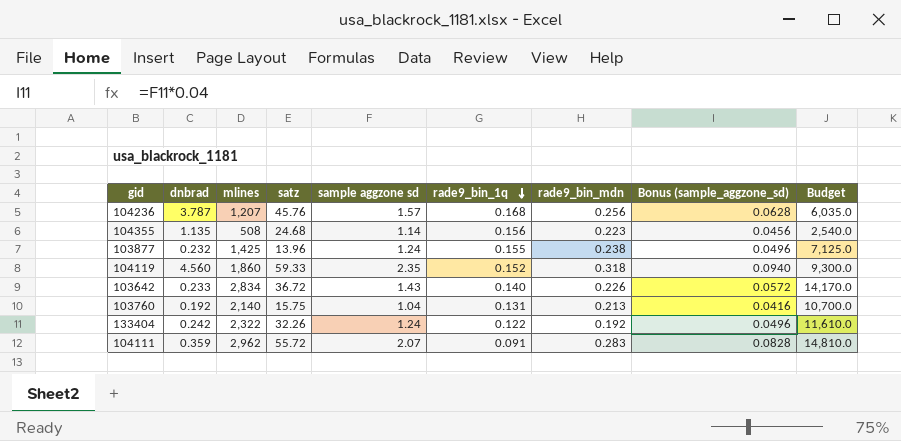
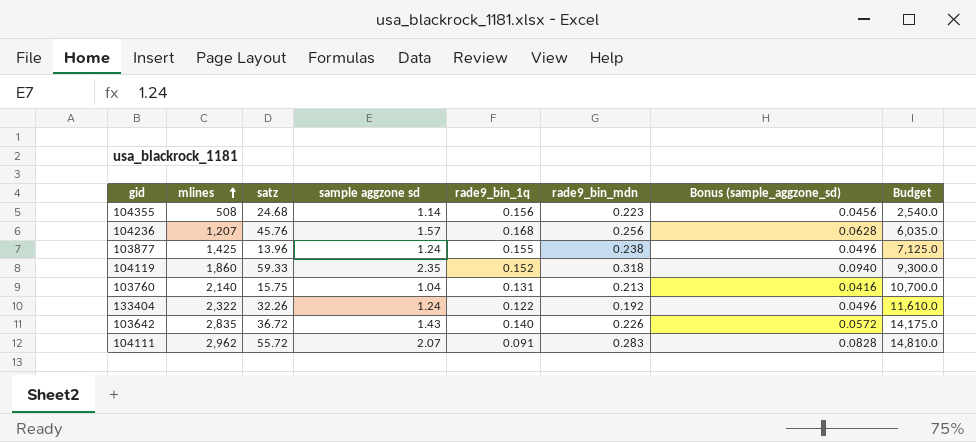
row order: rade9_bin_1q descending -> mlines ascending
column dnbrad | position: 2 -> none
103642 | mlines: 2,834 -> 2,835
103642 | Budget: 14,170.0 -> 14,175.0

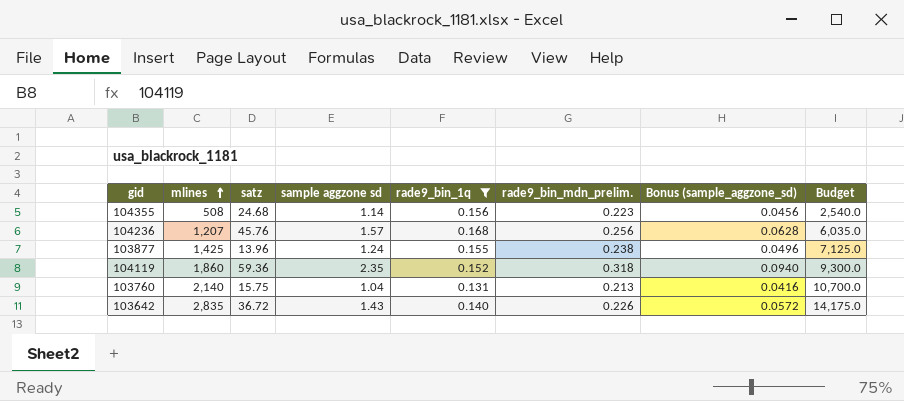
filter: none -> rade9_bin_1q >= 0.131
column name: rade9_bin_mdn -> rade9_bin_mdn_prelim.
104119 | satz: 59.33 -> 59.36

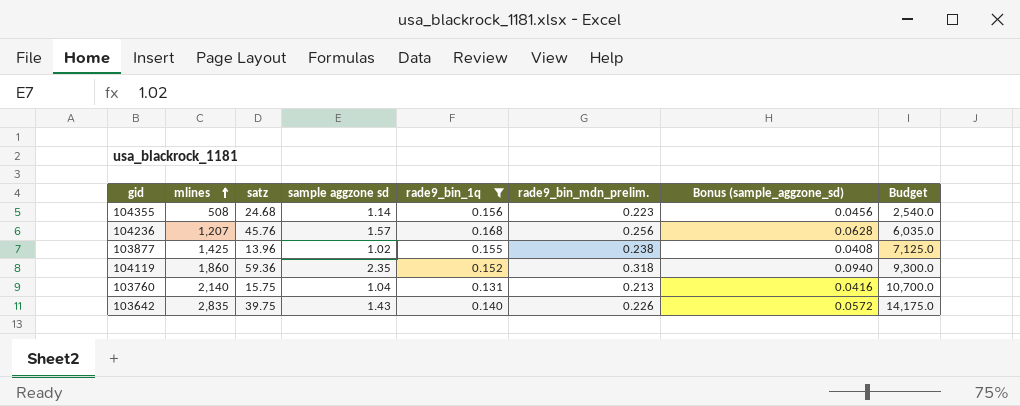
103877 | sample aggzone sd: 1.24 -> 1.02
103877 | Bonus (sample_aggzone_sd): 0.0496 -> 0.0408
103642 | satz: 36.72 -> 39.75

